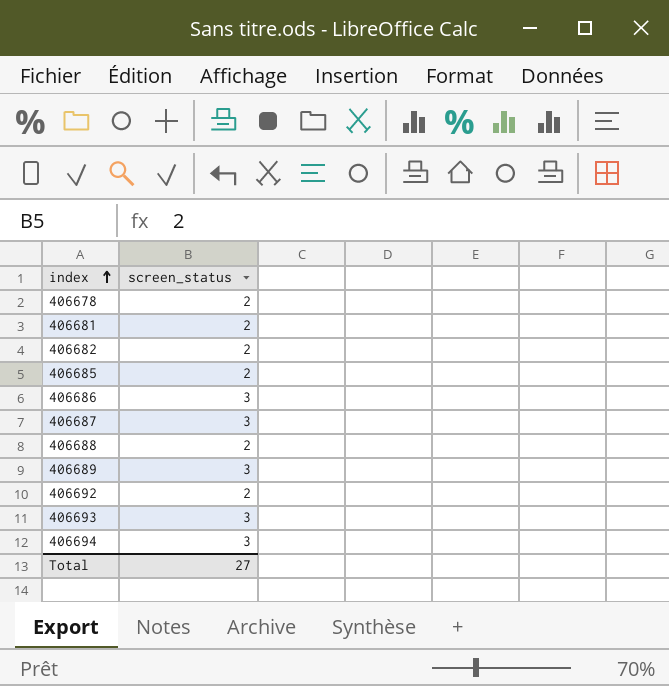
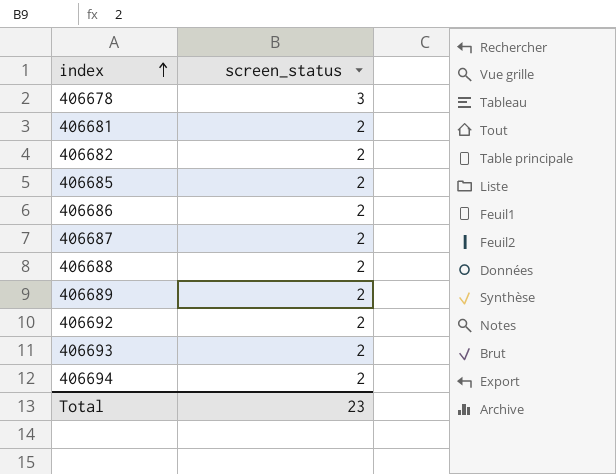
406678 | screen_status: 2 -> 3
406686 | screen_status: 3 -> 2
406687 | screen_status: 3 -> 2
406689 | screen_status: 3 -> 2
406693 | screen_status: 3 -> 2
406694 | screen_status: 3 -> 2
Total | screen_status: 27 -> 23

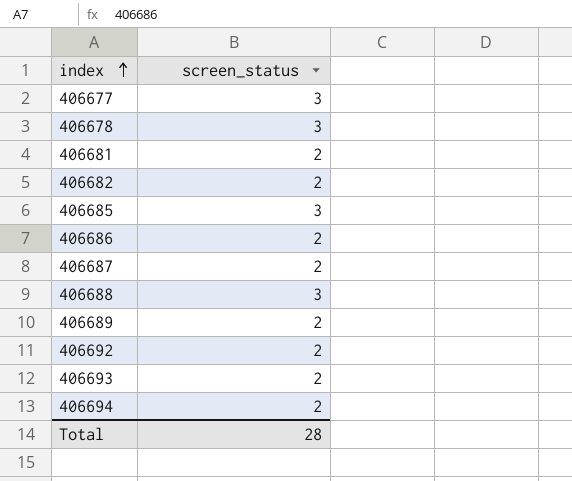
row 406677: none -> 3
406685 | screen_status: 2 -> 3
406688 | screen_status: 2 -> 3
Total | screen_status: 23 -> 28

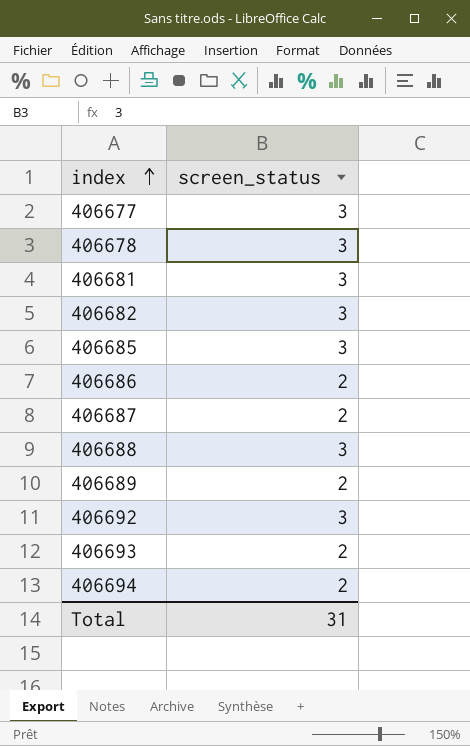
406681 | screen_status: 2 -> 3
406682 | screen_status: 2 -> 3
406692 | screen_status: 2 -> 3
Total | screen_status: 28 -> 31

